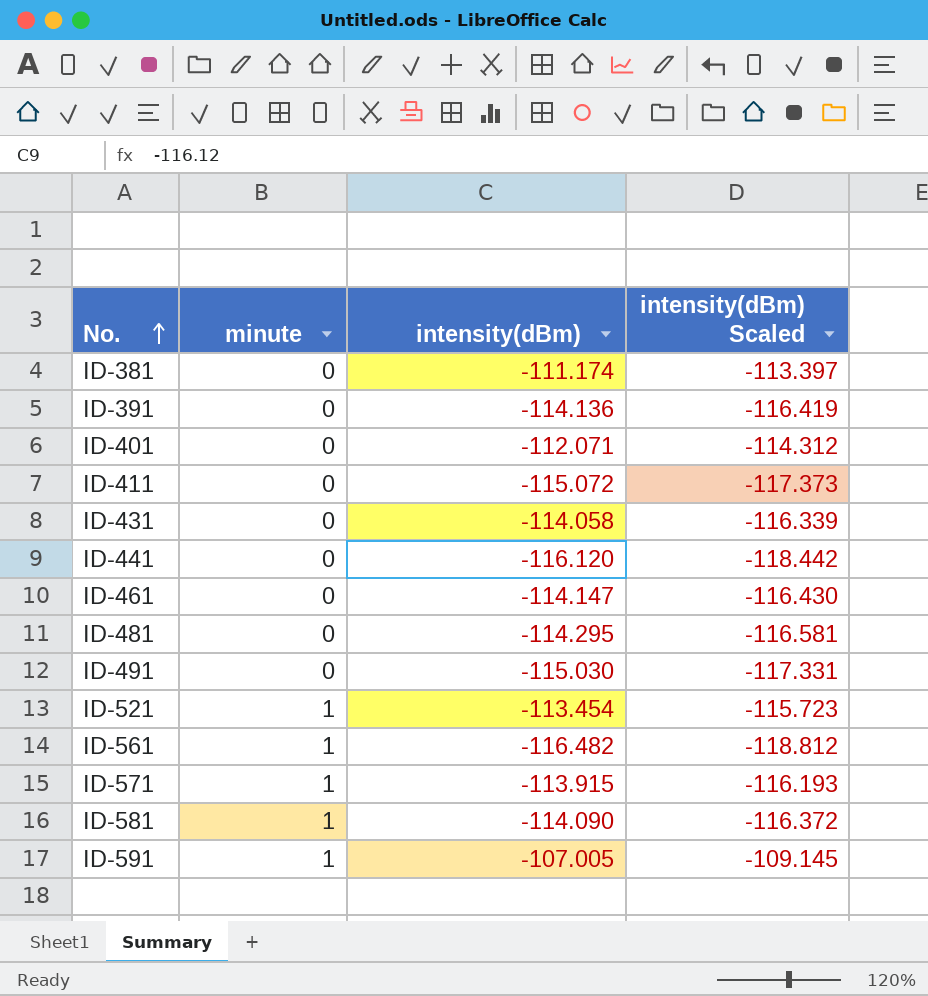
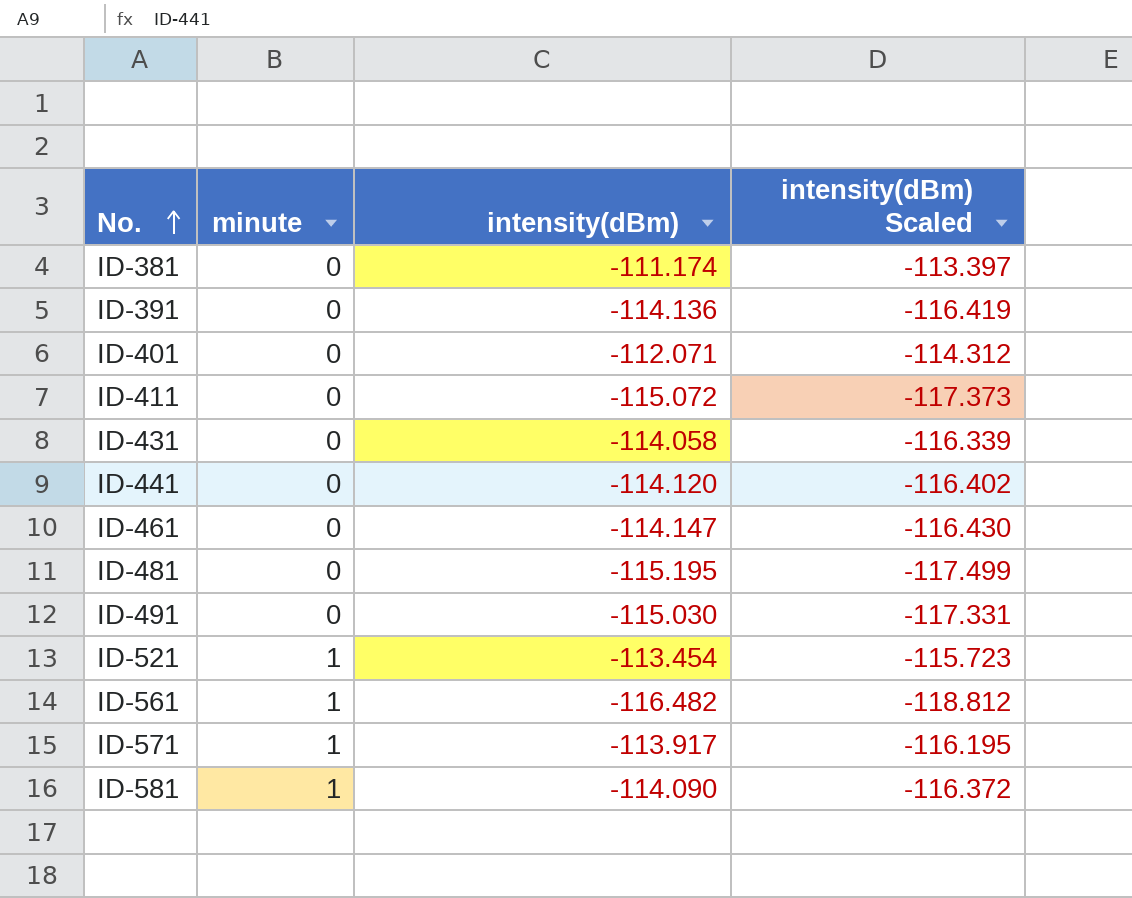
row ID-591: 1 | -107.005 | -109.145 -> none
ID-441 | intensity(dBm): -116.120 -> -114.120
ID-441 | intensity(dBm) Scaled: -118.442 -> -116.402
ID-481 | intensity(dBm): -114.295 -> -115.195
ID-481 | intensity(dBm) Scaled: -116.581 -> -117.499
ID-571 | intensity(dBm): -113.915 -> -113.917
ID-571 | intensity(dBm) Scaled: -116.193 -> -116.195

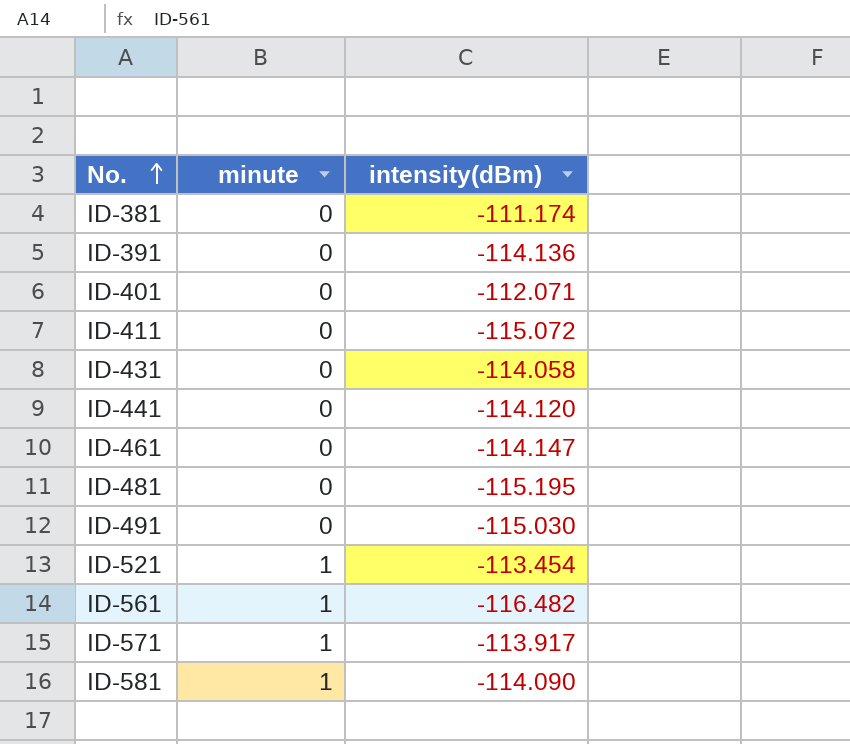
column intensity(dBm) Scaled | formula: [intensity(dBm)] * 1.02 -> none

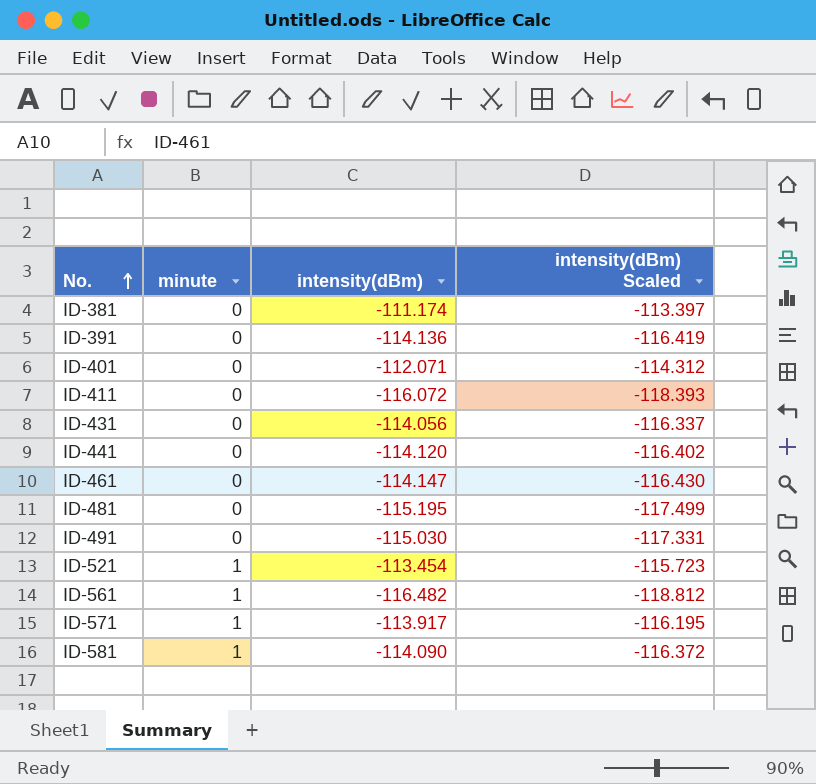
column intensity(dBm) Scaled | formula: none -> [intensity(dBm)] * 1.02
ID-411 | intensity(dBm): -115.072 -> -116.072
ID-431 | intensity(dBm): -114.058 -> -114.056

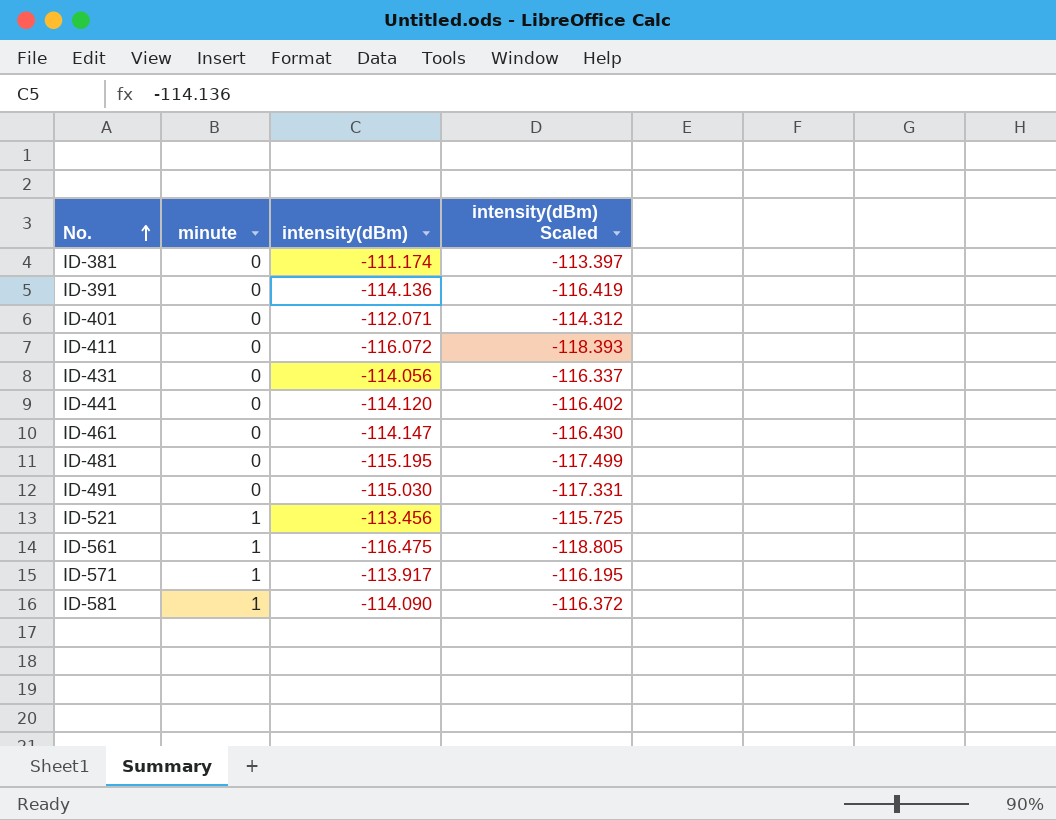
ID-521 | intensity(dBm): -113.454 -> -113.456
ID-521 | intensity(dBm) Scaled: -115.723 -> -115.725
ID-561 | intensity(dBm): -116.482 -> -116.475
ID-561 | intensity(dBm) Scaled: -118.812 -> -118.805

